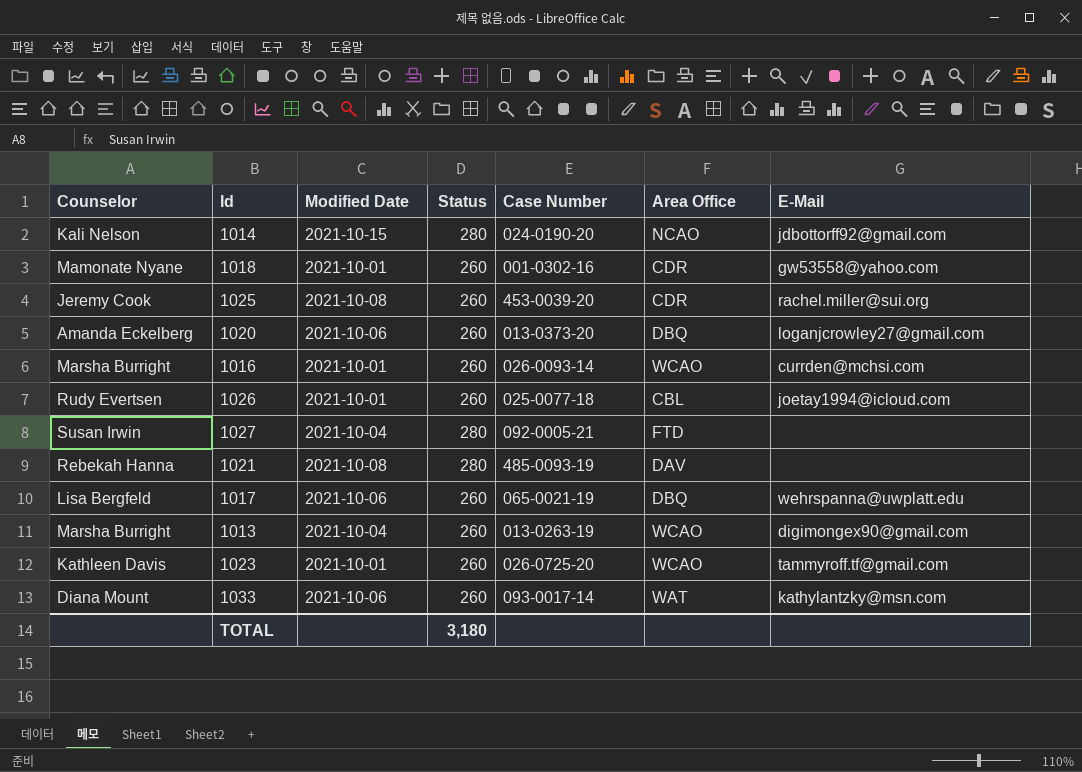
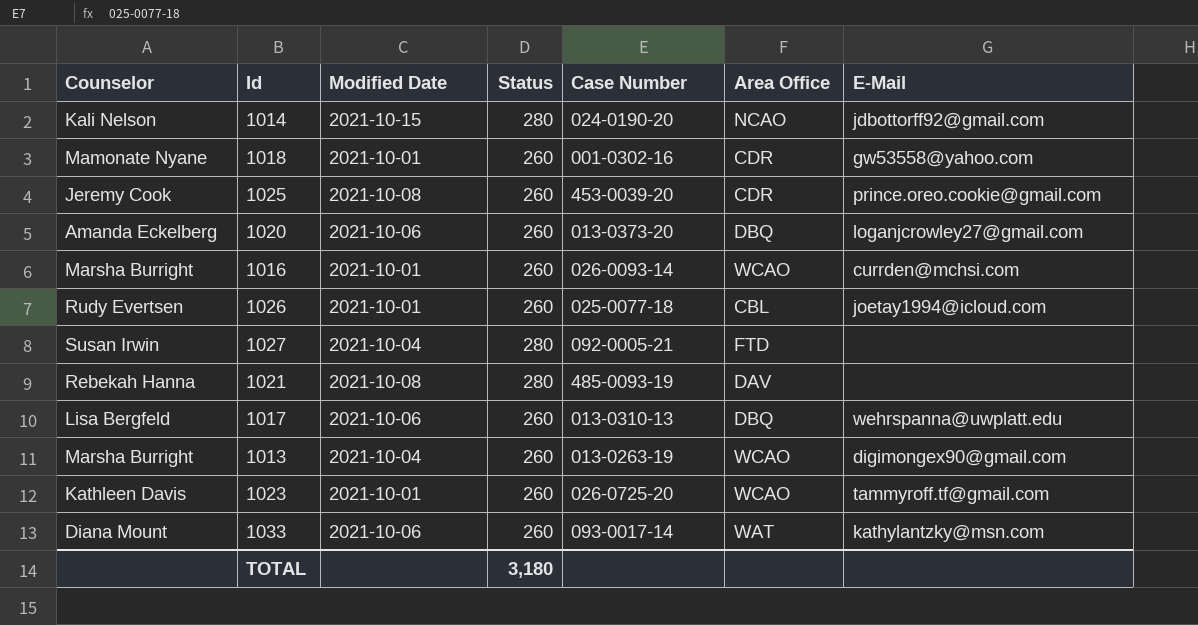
1025 | E-Mail: rachel.miller@sui.org -> prince.oreo.cookie@gmail.com
1017 | Case Number: 065-0021-19 -> 013-0310-13

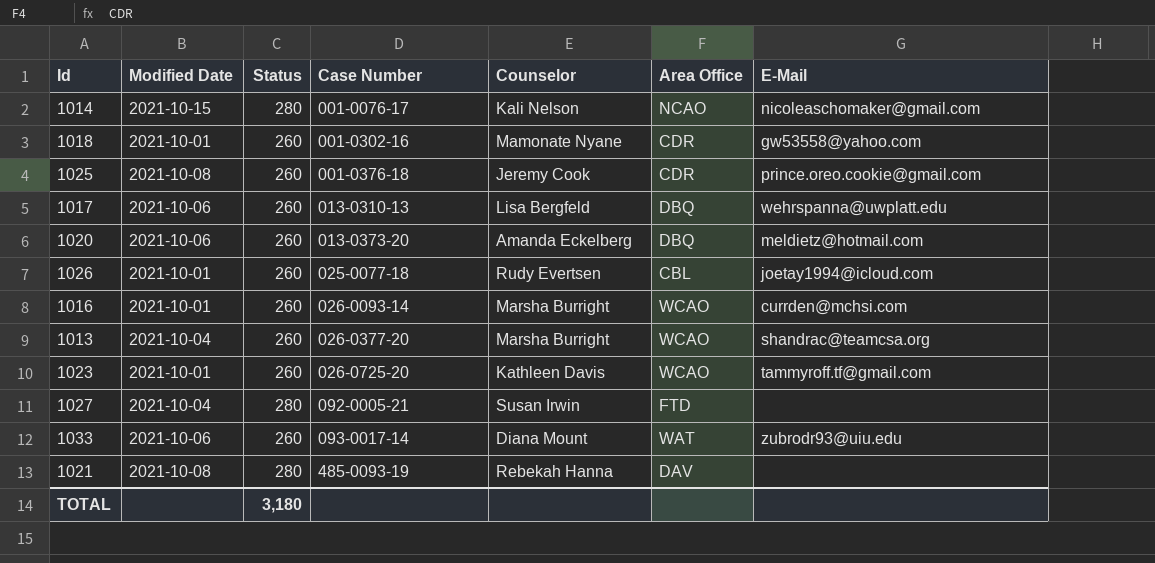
row order: none -> Case Number ascending
column Counselor | position: 1 -> 5
1014 | Case Number: 024-0190-20 -> 001-0076-17
1014 | E-Mail: jdbottorff92@gmail.com -> nicoleaschomaker@gmail.com
1025 | Case Number: 453-0039-20 -> 001-0376-18
1020 | E-Mail: loganjcrowley27@gmail.com -> meldietz@hotmail.com
1013 | Case Number: 013-0263-19 -> 026-0377-20
1013 | E-Mail: digimongex90@gmail.com -> shandrac@teamcsa.org
1033 | E-Mail: kathylantzky@msn.com -> zubrodr93@uiu.edu

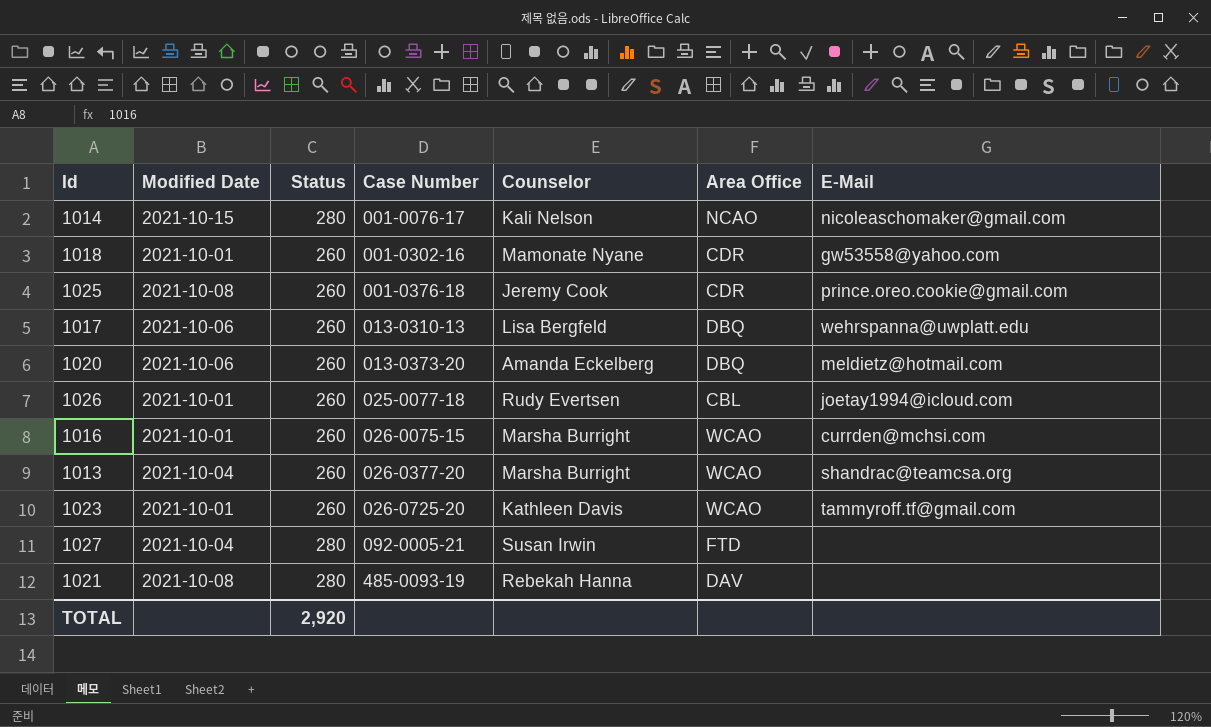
row 1033: 2021-10-06 | 260 | 093-0017-14 | Diana Mount | WAT | zubrodr93@uiu.edu -> none
1016 | Case Number: 026-0093-14 -> 026-0075-15
TOTAL | Status: 3,180 -> 2,920

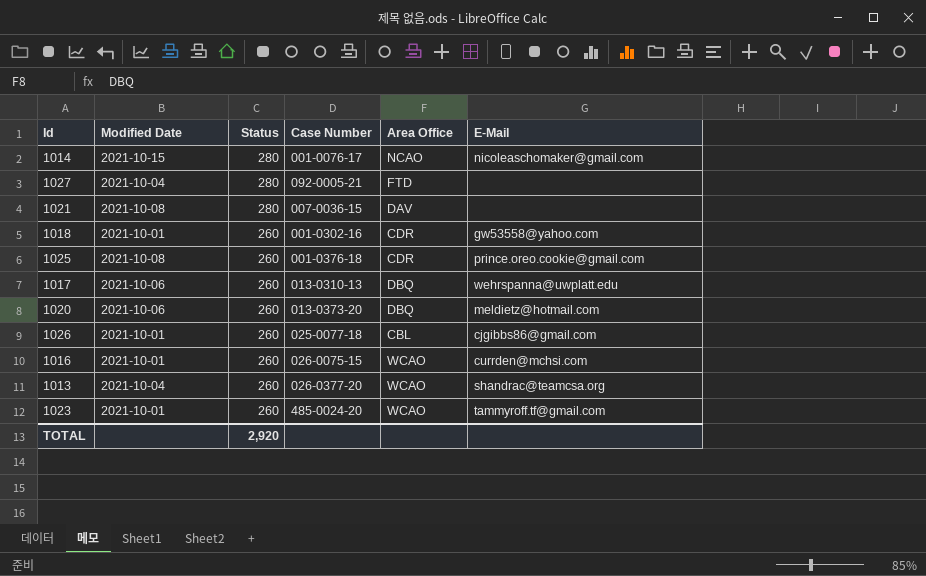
row order: Case Number ascending -> Status descending
column Counselor | position: 5 -> none
1021 | Case Number: 485-0093-19 -> 007-0036-15
1026 | E-Mail: joetay1994@icloud.com -> cjgibbs86@gmail.com
1023 | Case Number: 026-0725-20 -> 485-0024-20

